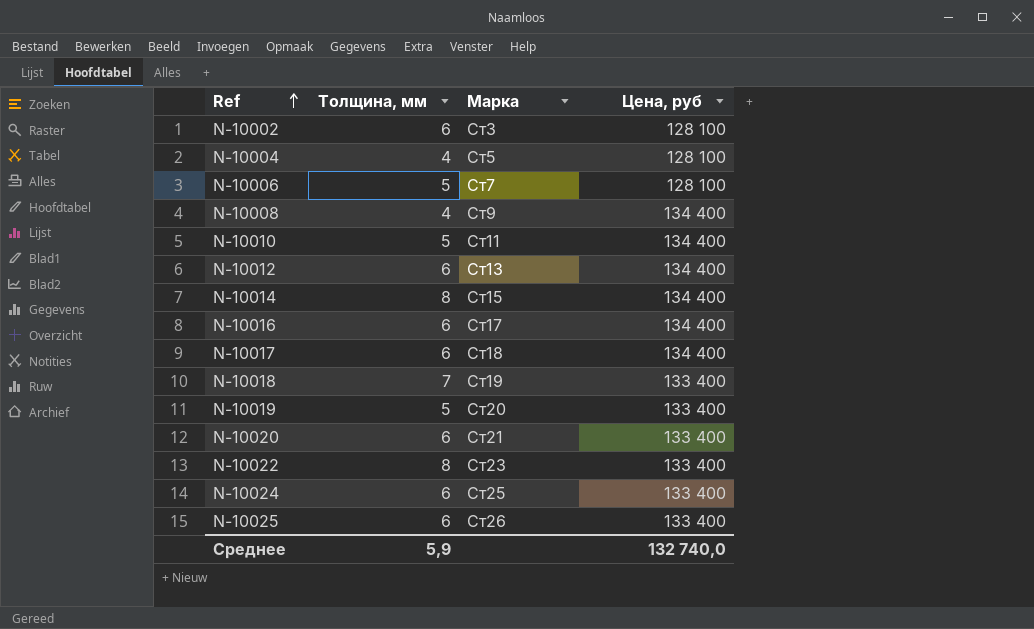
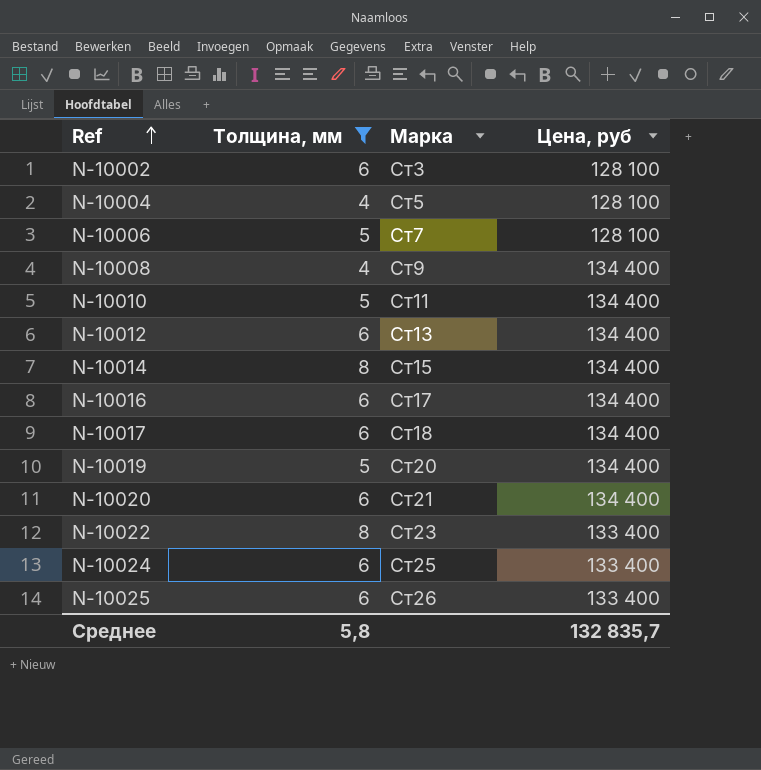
filter: none -> Толщина, мм != 7
N-10019 | Цена, руб: 133 400 -> 134 400
N-10020 | Цена, руб: 133 400 -> 134 400
Среднее | Толщина, мм: 5,9 -> 5,8
Среднее | Цена, руб: 132 740,0 -> 132 835,7

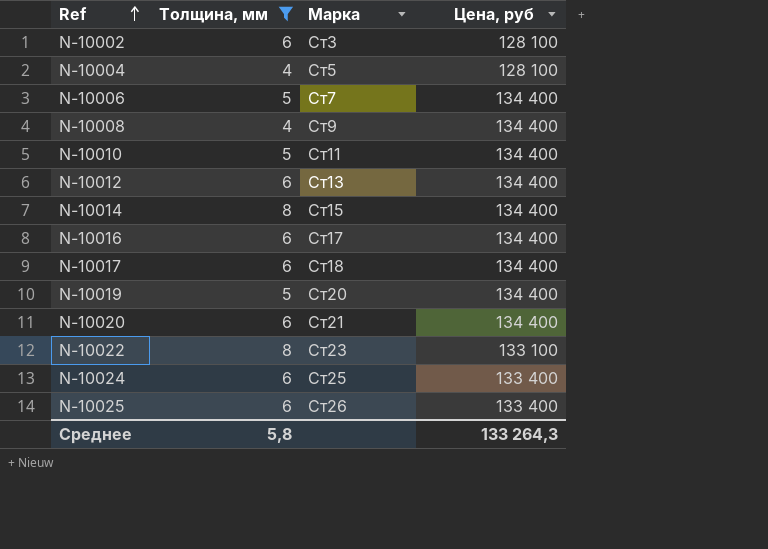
N-10006 | Цена, руб: 128 100 -> 134 400
N-10022 | Цена, руб: 133 400 -> 133 100
Среднее | Цена, руб: 132 835,7 -> 133 264,3

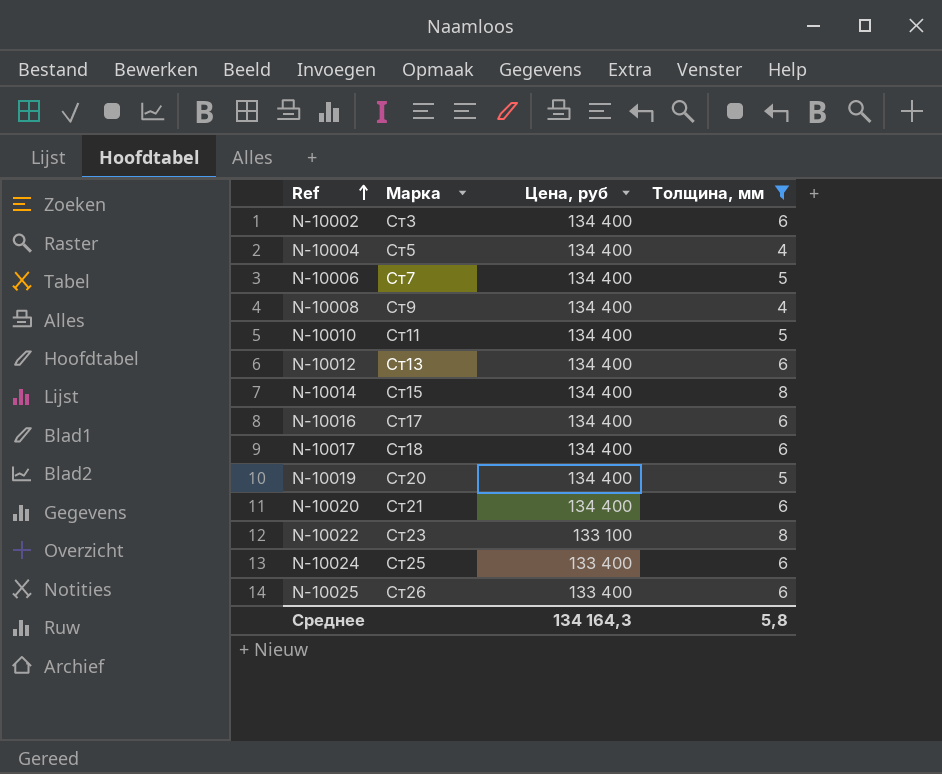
column Толщина, мм | position: 2 -> 4
N-10002 | Цена, руб: 128 100 -> 134 400
N-10004 | Цена, руб: 128 100 -> 134 400
Среднее | Цена, руб: 133 264,3 -> 134 164,3

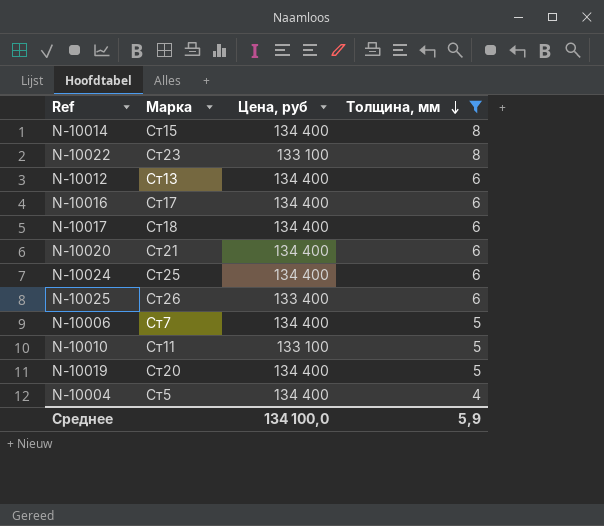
row order: Ref ascending -> Толщина, мм descending
row N-10002: Ст3 | 134 400 | 6 -> none
row N-10008: Ст9 | 134 400 | 4 -> none
N-10024 | Цена, руб: 133 400 -> 134 400
N-10010 | Цена, руб: 134 400 -> 133 100
Среднее | Цена, руб: 134 164,3 -> 134 100,0
Среднее | Толщина, мм: 5,8 -> 5,9

